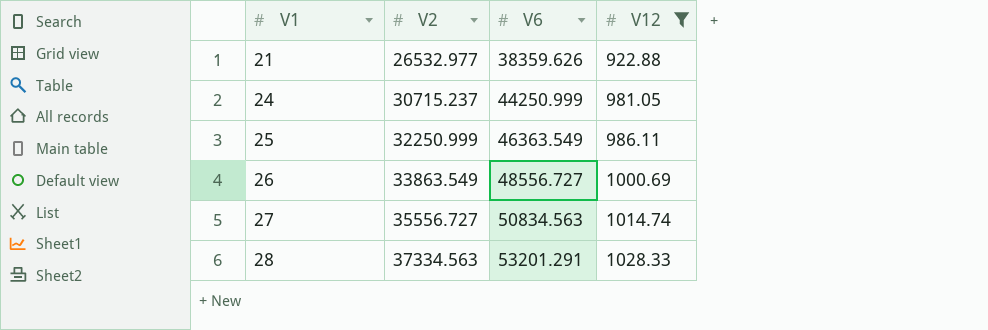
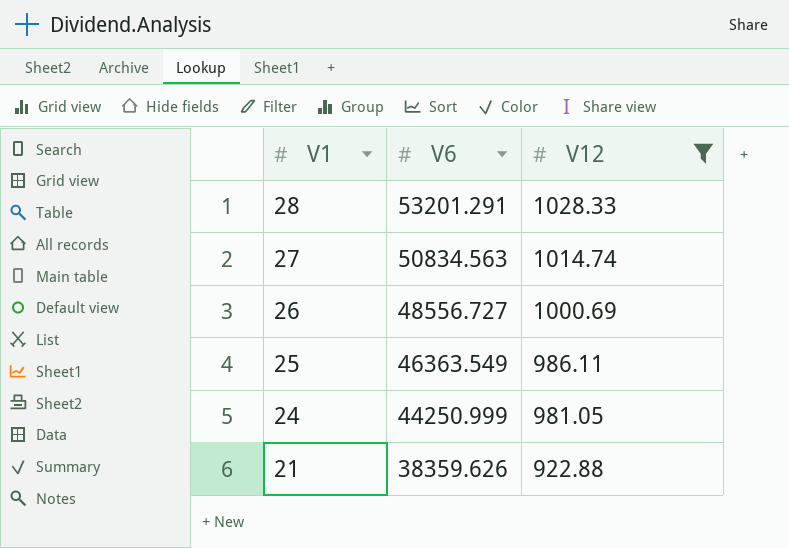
row order: V1 ascending -> V1 descending
column V2 | position: 2 -> none

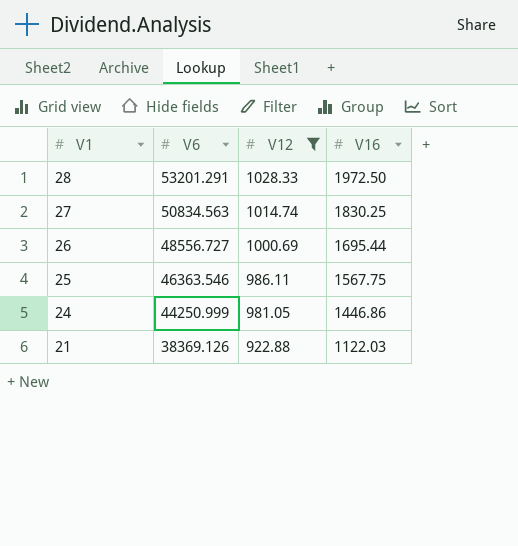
column V16 | position: none -> 4
25 | V6: 46363.549 -> 46363.546
21 | V6: 38359.626 -> 38369.126

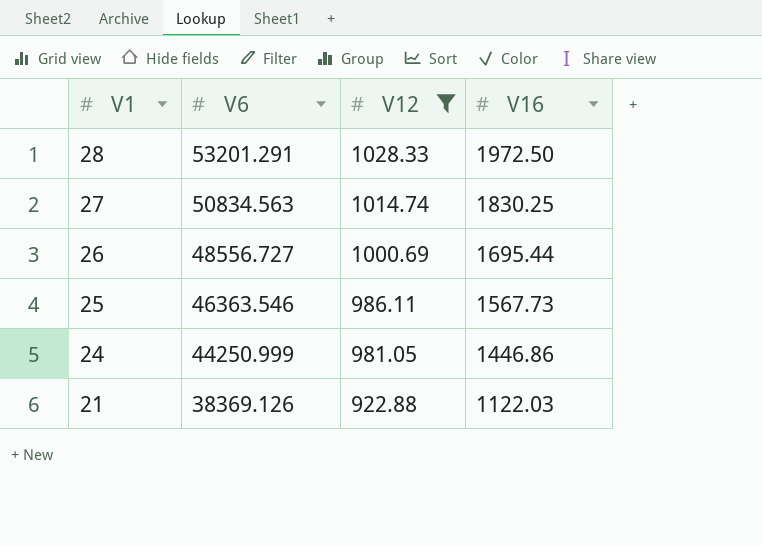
25 | V16: 1567.75 -> 1567.73

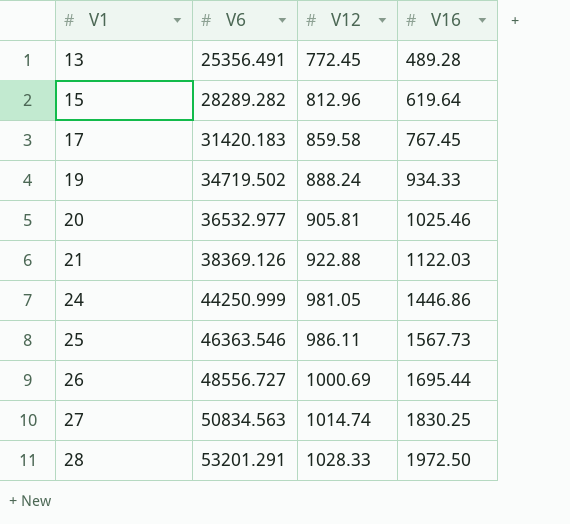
filter: V12 >= 922.88 -> none
row order: V1 descending -> V1 ascending

